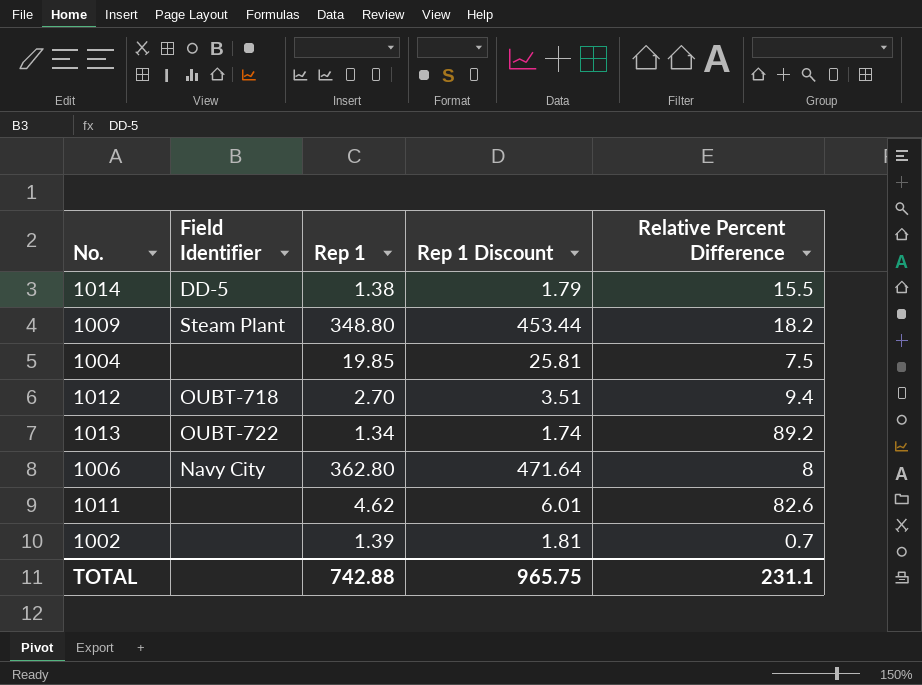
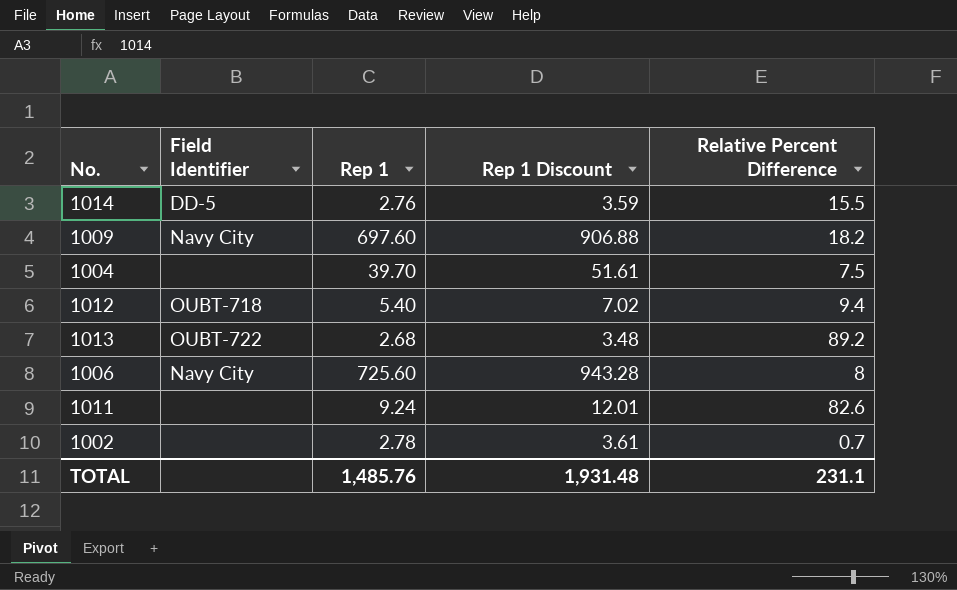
1014 | Rep 1: 1.38 -> 2.76
1014 | Rep 1 Discount: 1.79 -> 3.59
1009 | Field Identifier: Steam Plant -> Navy City
1009 | Rep 1: 348.80 -> 697.60
1009 | Rep 1 Discount: 453.44 -> 906.88
1004 | Rep 1: 19.85 -> 39.70
1004 | Rep 1 Discount: 25.81 -> 51.61
1012 | Rep 1: 2.70 -> 5.40
1012 | Rep 1 Discount: 3.51 -> 7.02
1013 | Rep 1: 1.34 -> 2.68
1013 | Rep 1 Discount: 1.74 -> 3.48
1006 | Rep 1: 362.80 -> 725.60
1006 | Rep 1 Discount: 471.64 -> 943.28
1011 | Rep 1: 4.62 -> 9.24
1011 | Rep 1 Discount: 6.01 -> 12.01
1002 | Rep 1: 1.39 -> 2.78
1002 | Rep 1 Discount: 1.81 -> 3.61
TOTAL | Rep 1: 742.88 -> 1,485.76
TOTAL | Rep 1 Discount: 965.75 -> 1,931.48

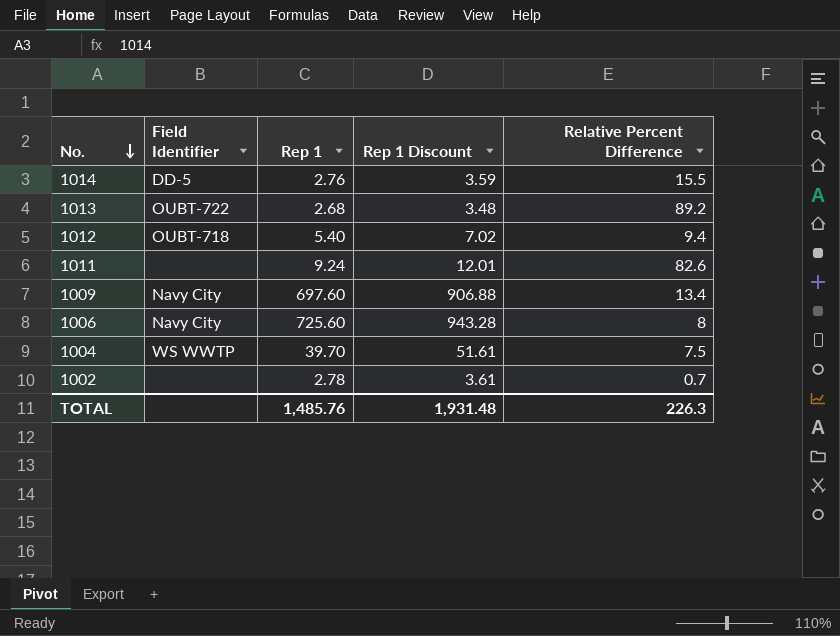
row order: none -> No. descending
1009 | Relative Percent Difference: 18.2 -> 13.4
1004 | Field Identifier: none -> WS WWTP
TOTAL | Relative Percent Difference: 231.1 -> 226.3

